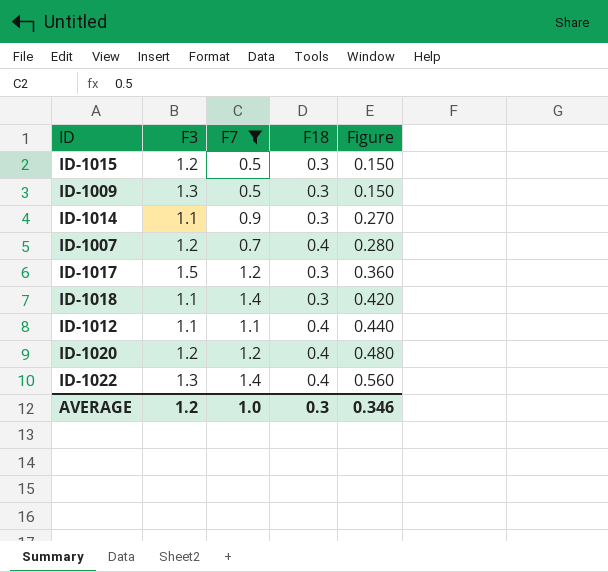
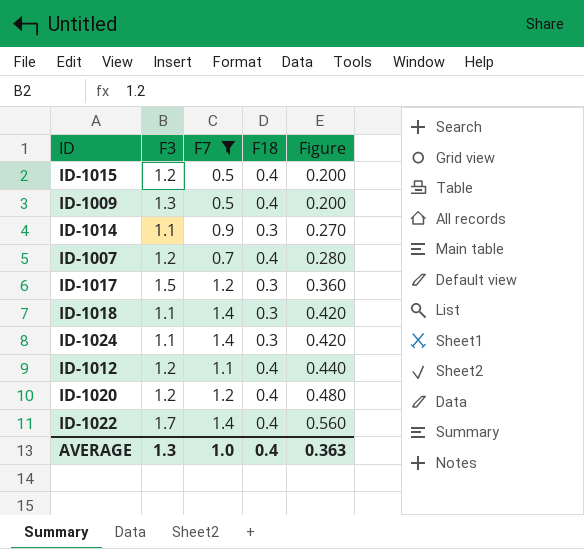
ID-1015 | F18: 0.3 -> 0.4
ID-1015 | Figure: 0.150 -> 0.200
ID-1009 | F18: 0.3 -> 0.4
ID-1009 | Figure: 0.150 -> 0.200
row ID-1024: none -> 1.1 | 1.4 | 0.3 | 0.420
ID-1012 | F3: 1.1 -> 1.2
ID-1022 | F3: 1.3 -> 1.7
AVERAGE | F3: 1.2 -> 1.3
AVERAGE | F18: 0.3 -> 0.4
AVERAGE | Figure: 0.346 -> 0.363

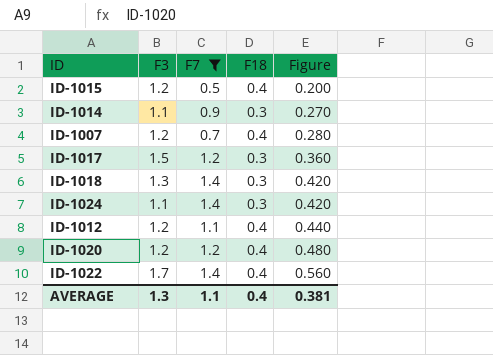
row ID-1009: 1.3 | 0.5 | 0.4 | 0.200 -> none
ID-1018 | F3: 1.1 -> 1.3
AVERAGE | F7: 1.0 -> 1.1
AVERAGE | Figure: 0.363 -> 0.381

